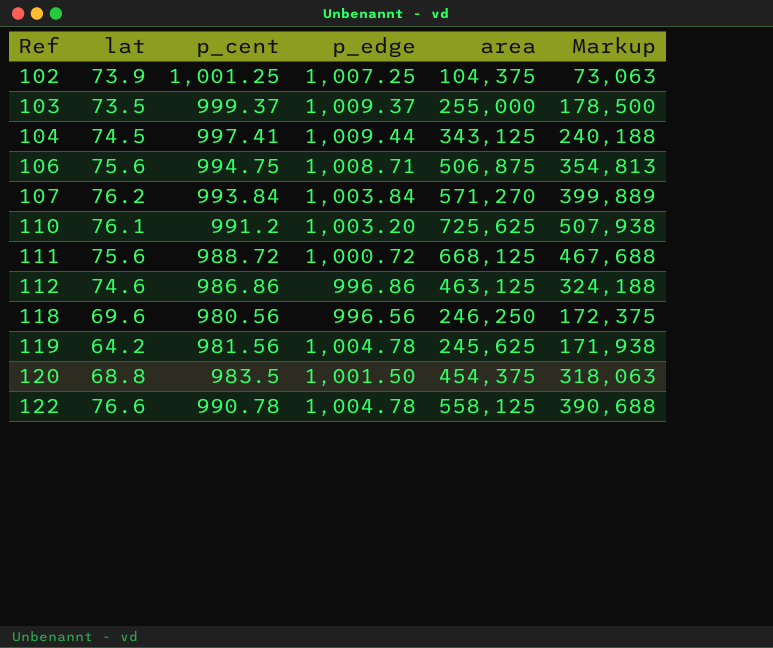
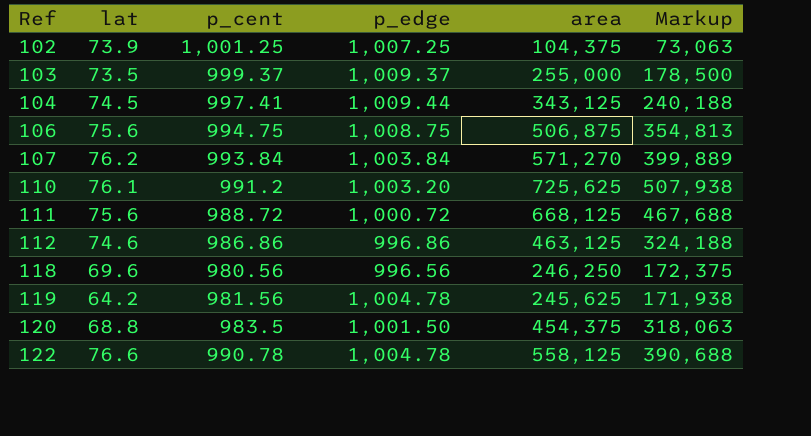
106 | p_edge: 1,008.71 -> 1,008.75

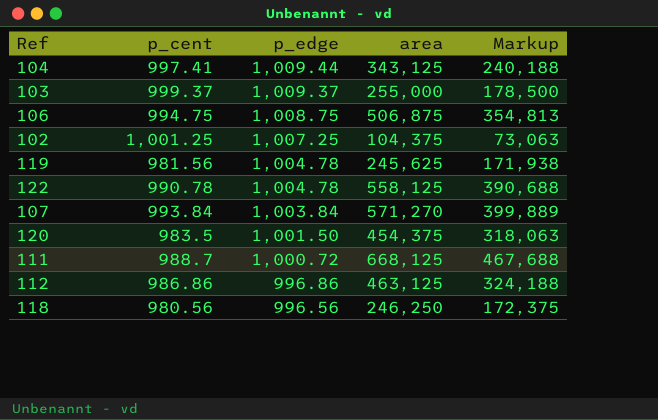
row order: Ref ascending -> p_edge descending
column lat | position: 2 -> none
row 110: 76.1 | 991.2 | 1,003.20 | 725,625 | 507,938 -> none
111 | p_cent: 988.72 -> 988.7

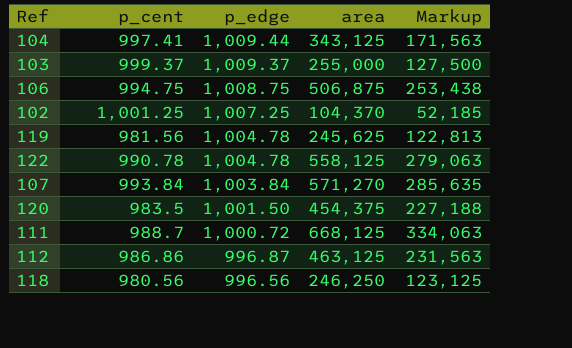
column Markup | formula: [area] * 0.7 -> [area] * 0.5
102 | area: 104,375 -> 104,370
112 | p_edge: 996.86 -> 996.87

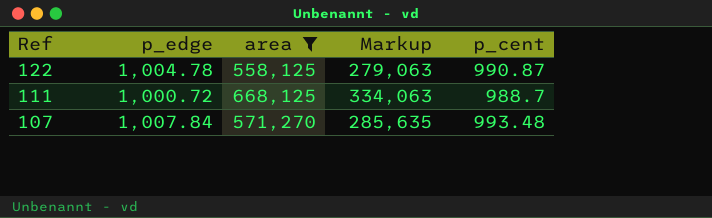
filter: none -> area >= 558,125
row order: p_edge descending -> Ref descending
column p_cent | position: 2 -> 5
122 | p_cent: 990.78 -> 990.87
107 | p_edge: 1,003.84 -> 1,007.84
107 | p_cent: 993.84 -> 993.48

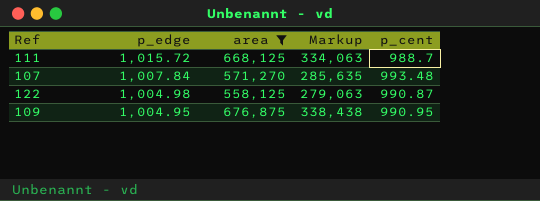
row order: Ref descending -> p_edge descending
111 | p_edge: 1,000.72 -> 1,015.72
122 | p_edge: 1,004.78 -> 1,004.98
row 109: none -> 1,004.95 | 676,875 | 338,438 | 990.95

